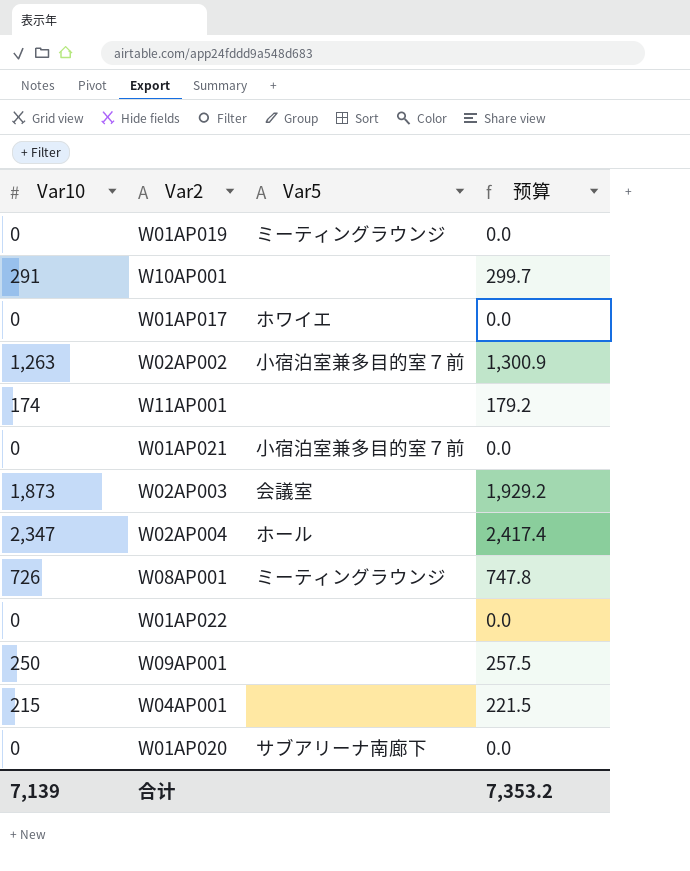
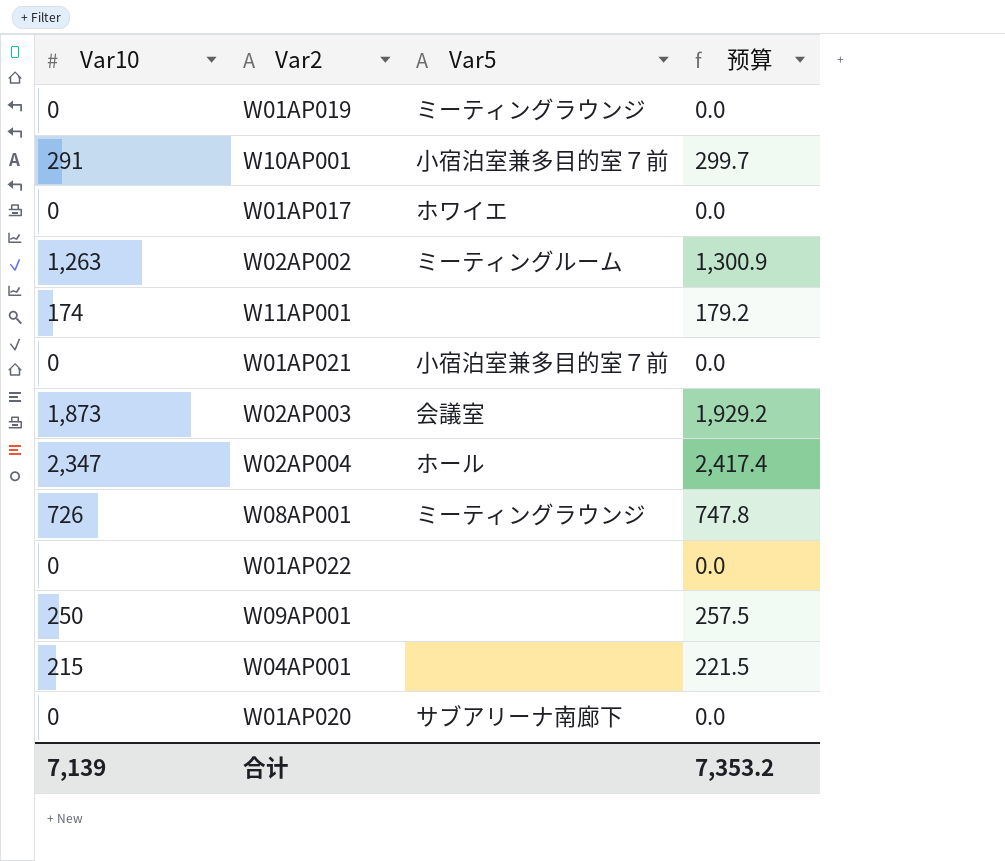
W10AP001 | Var5: none -> 小宿泊室兼多目的室７前
W02AP002 | Var5: 小宿泊室兼多目的室７前 -> ミーティングルーム

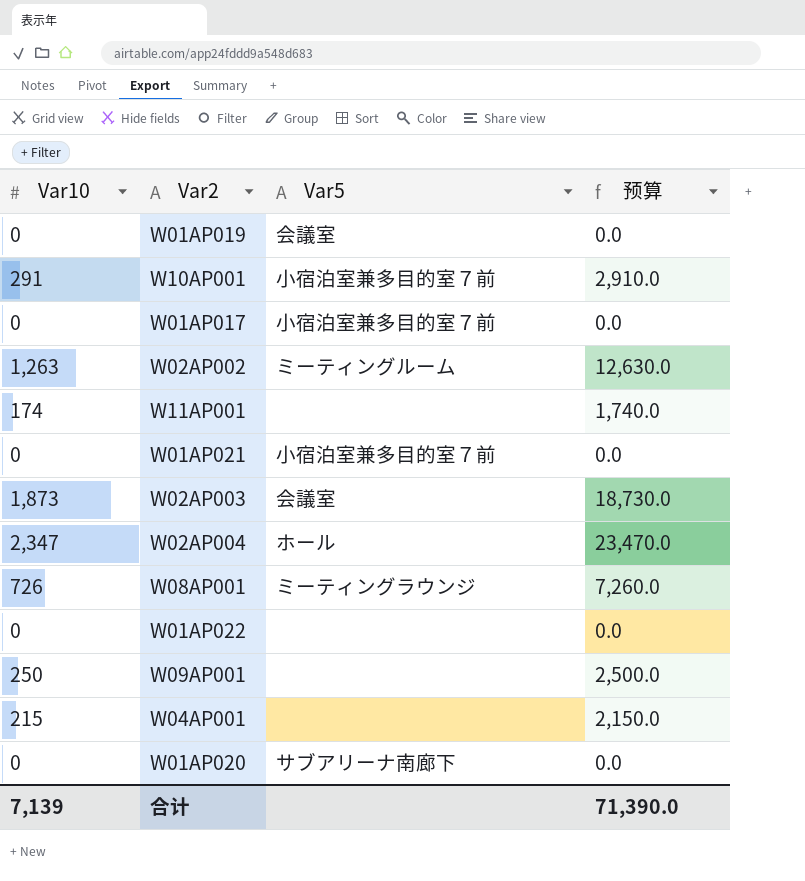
column 预算 | formula: [Var10] * 1.03 -> [Var10] * 10
W01AP019 | Var5: ミーティングラウンジ -> 会議室
W01AP017 | Var5: ホワイエ -> 小宿泊室兼多目的室７前
合计 | 预算: 7,353.2 -> 71,390.0

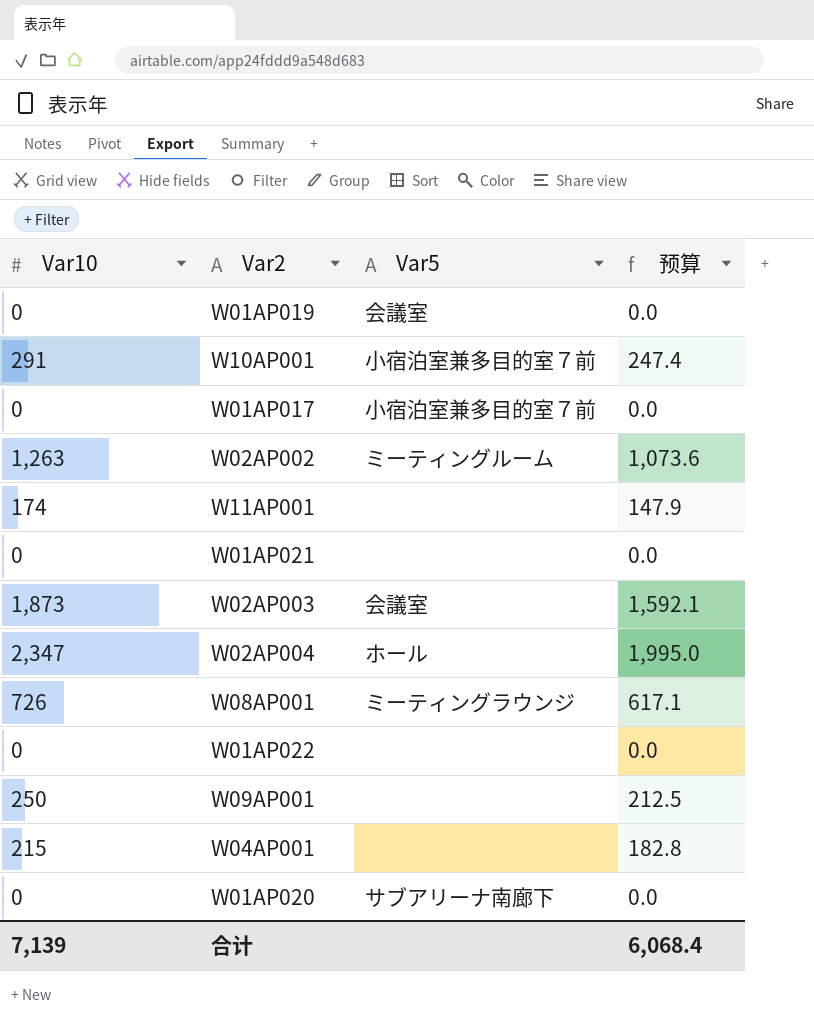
column 预算 | formula: [Var10] * 10 -> [Var10] * 0.85
W01AP021 | Var5: 小宿泊室兼多目的室７前 -> none
合计 | 预算: 71,390.0 -> 6,068.4

